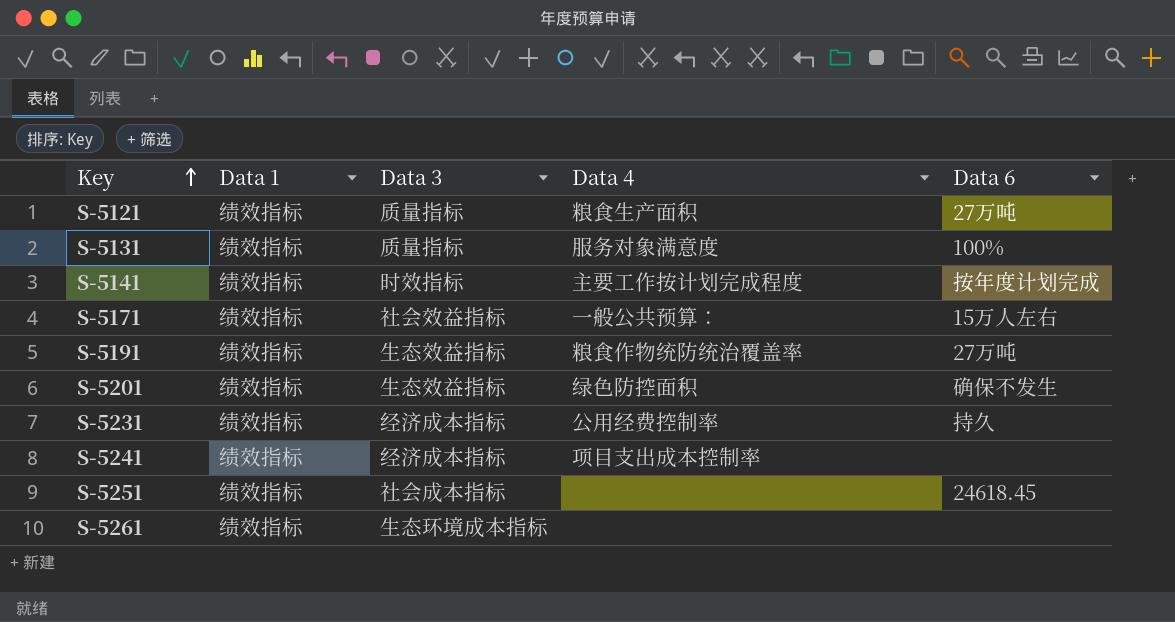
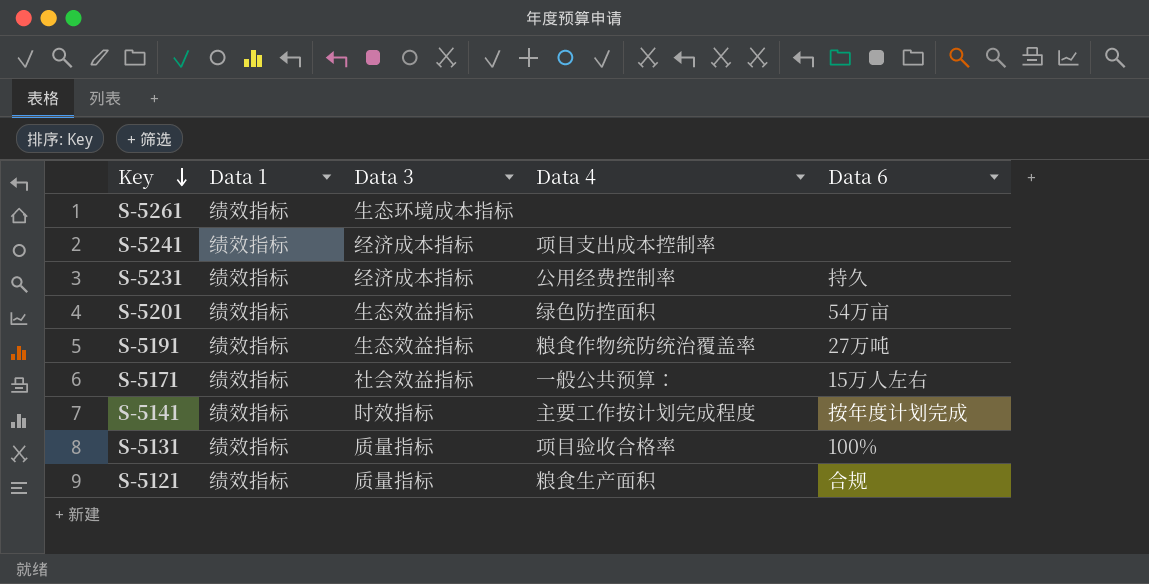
row order: Key ascending -> Key descending
row S-5251: 绩效指标 | 社会成本指标 | none | 24618.45 -> none
S-5201 | Data 6: 确保不发生 -> 54万亩
S-5131 | Data 4: 服务对象满意度 -> 项目验收合格率
S-5121 | Data 6: 27万吨 -> 合规

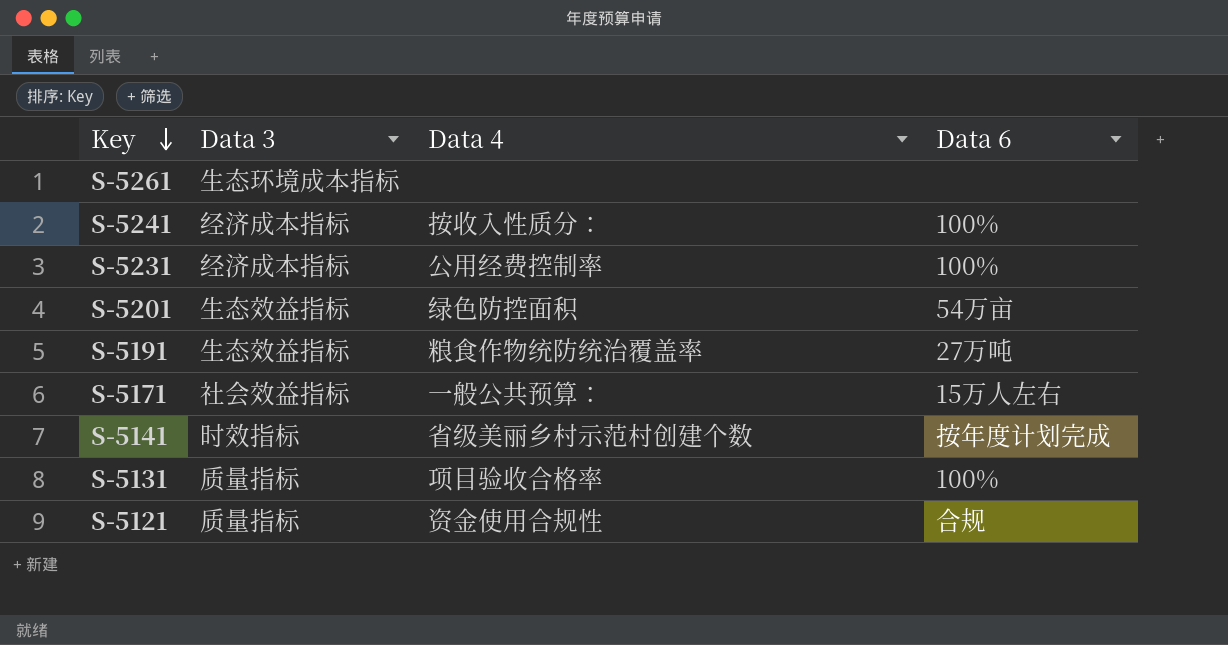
column Data 1 | position: 2 -> none
S-5241 | Data 4: 项目支出成本控制率 -> 按收入性质分：
S-5241 | Data 6: none -> 100%
S-5231 | Data 6: 持久 -> 100%
S-5141 | Data 4: 主要工作按计划完成程度 -> 省级美丽乡村示范村创建个数
S-5121 | Data 4: 粮食生产面积 -> 资金使用合规性

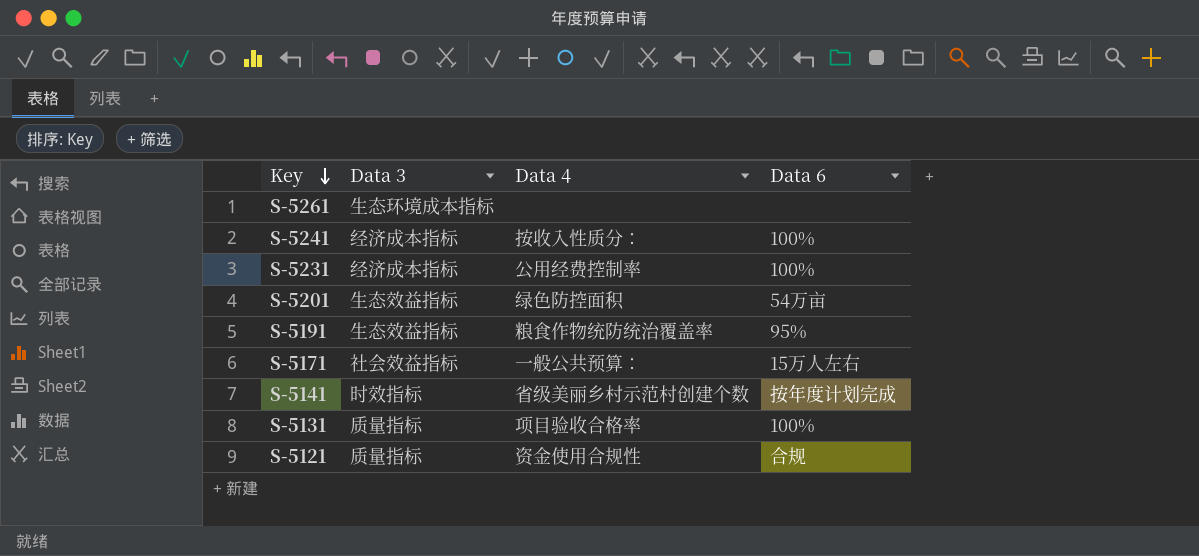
S-5191 | Data 6: 27万吨 -> 95%

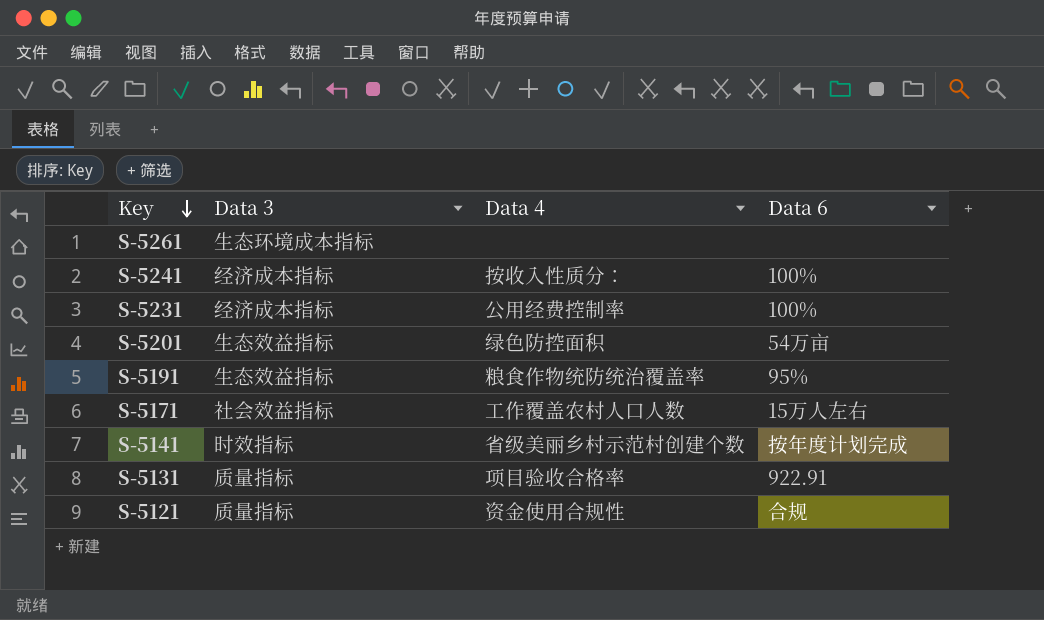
S-5171 | Data 4: 一般公共预算： -> 工作覆盖农村人口人数
S-5131 | Data 6: 100% -> 922.91

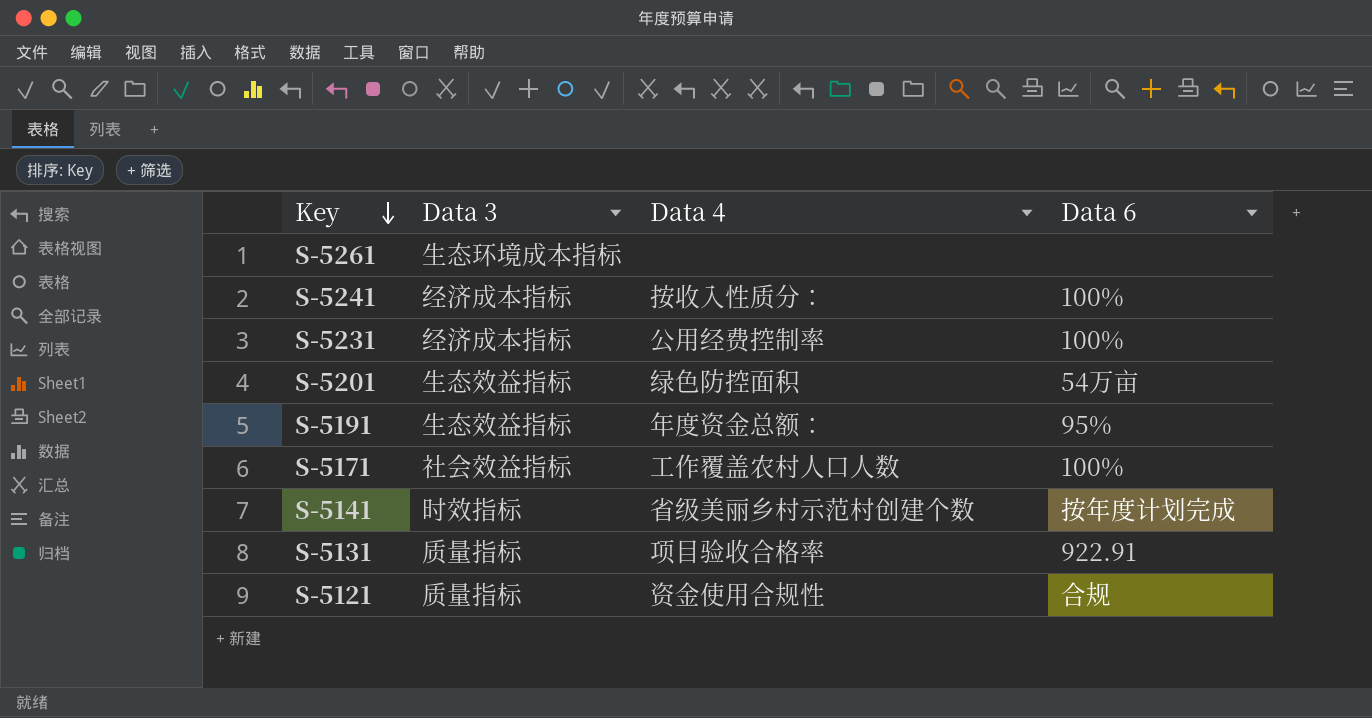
S-5191 | Data 4: 粮食作物统防统治覆盖率 -> 年度资金总额：
S-5171 | Data 6: 15万人左右 -> 100%

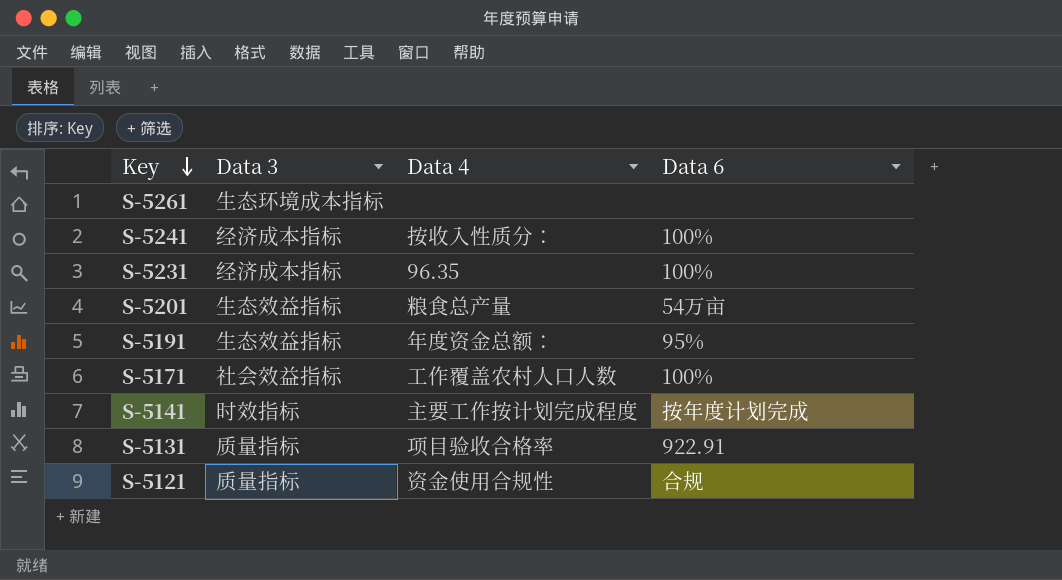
S-5231 | Data 4: 公用经费控制率 -> 96.35
S-5201 | Data 4: 绿色防控面积 -> 粮食总产量
S-5141 | Data 4: 省级美丽乡村示范村创建个数 -> 主要工作按计划完成程度

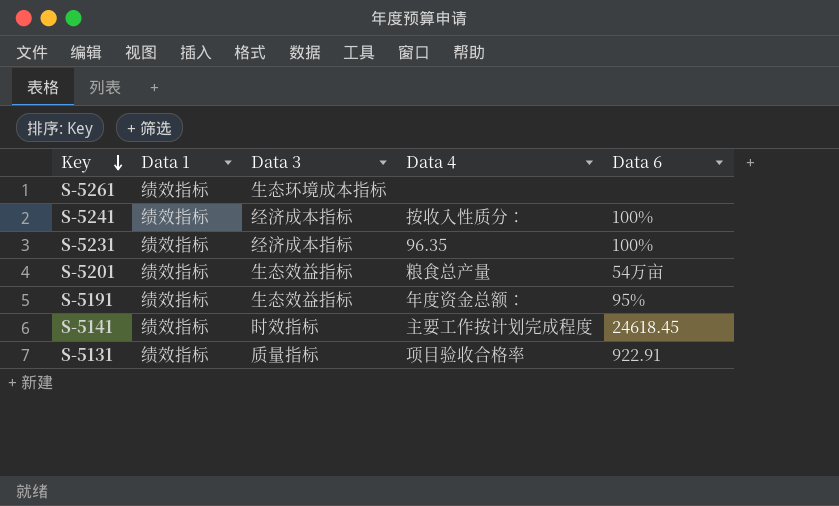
column Data 1 | position: none -> 2
row S-5171: 社会效益指标 | 工作覆盖农村人口人数 | 100% -> none
row S-5121: 质量指标 | 资金使用合规性 | 合规 -> none
S-5141 | Data 6: 按年度计划完成 -> 24618.45

